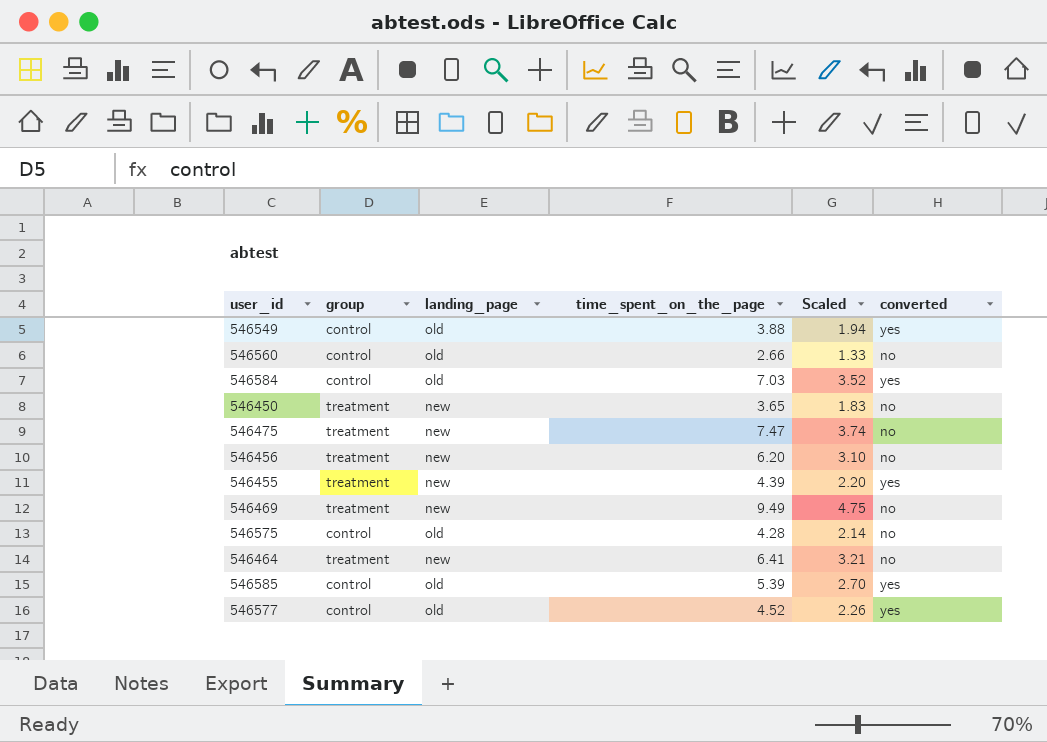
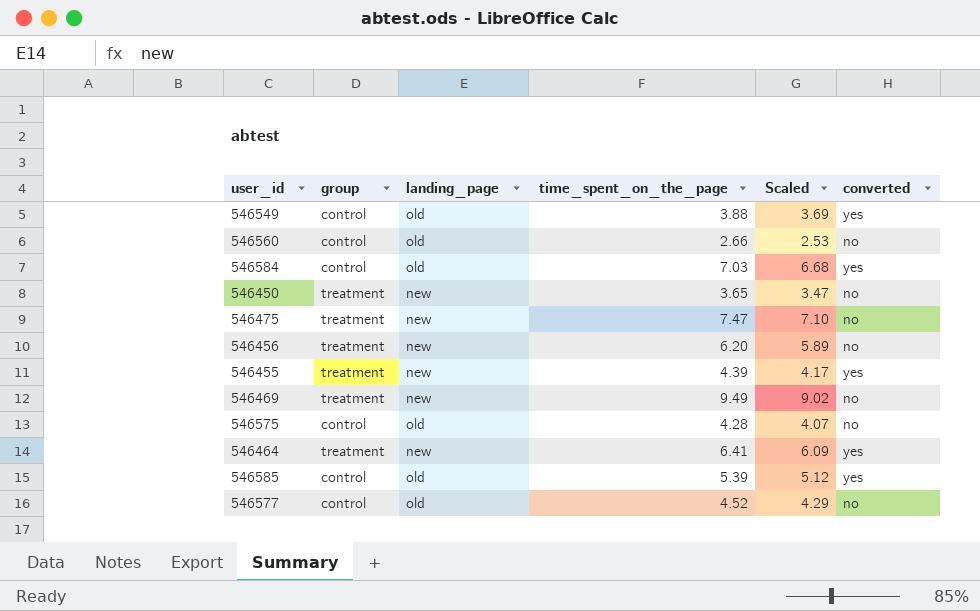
column Scaled | formula: [time_spent_on_the_page] * 0.5 -> [time_spent_on_the_page] * 0.95
546464 | converted: no -> yes
546577 | converted: yes -> no

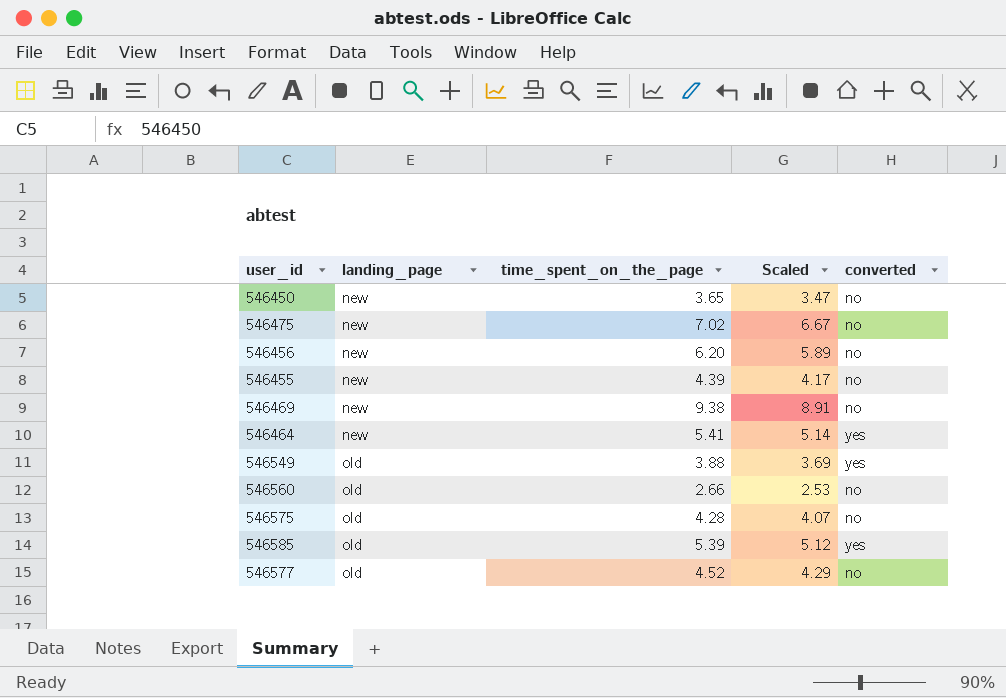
row order: none -> landing_page ascending
column group | position: 2 -> none
row 546584: control | old | 7.03 | 6.68 | yes -> none
546475 | time_spent_on_the_page: 7.47 -> 7.02
546475 | Scaled: 7.10 -> 6.67
546455 | converted: yes -> no
546469 | time_spent_on_the_page: 9.49 -> 9.38
546469 | Scaled: 9.02 -> 8.91
546464 | time_spent_on_the_page: 6.41 -> 5.41
546464 | Scaled: 6.09 -> 5.14

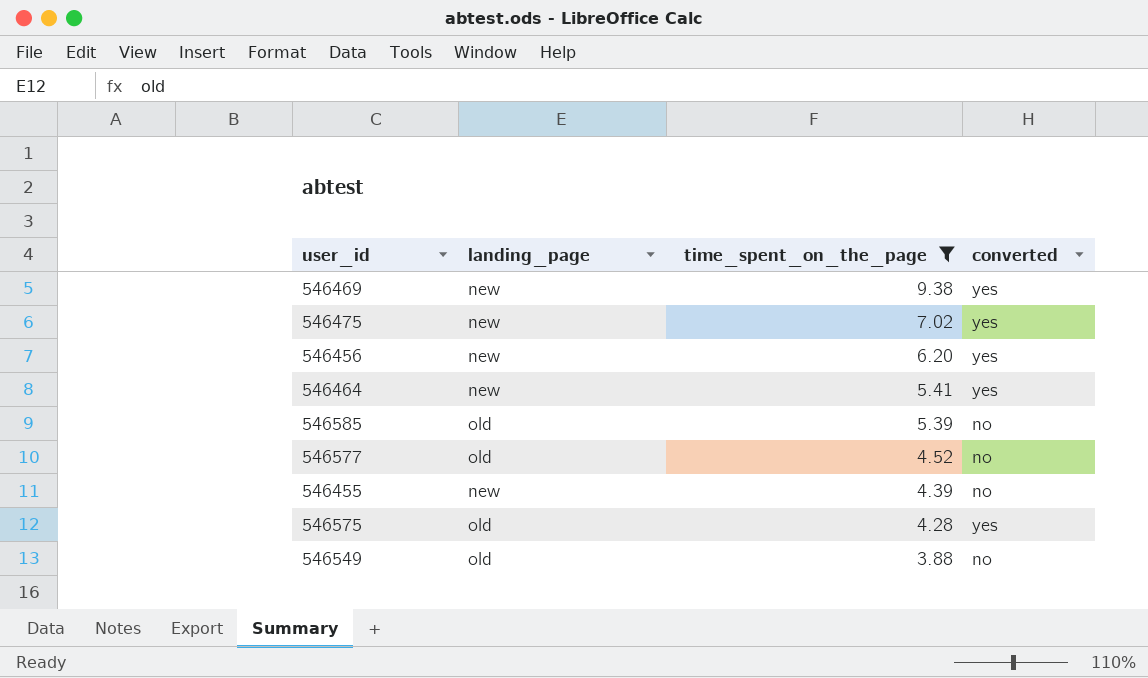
filter: none -> time_spent_on_the_page >= 3.88
row order: landing_page ascending -> time_spent_on_the_page descending
column Scaled | formula: [time_spent_on_the_page] * 0.95 -> none
546469 | converted: no -> yes
546475 | converted: no -> yes
546456 | converted: no -> yes
546585 | converted: yes -> no
546575 | converted: no -> yes
546549 | converted: yes -> no

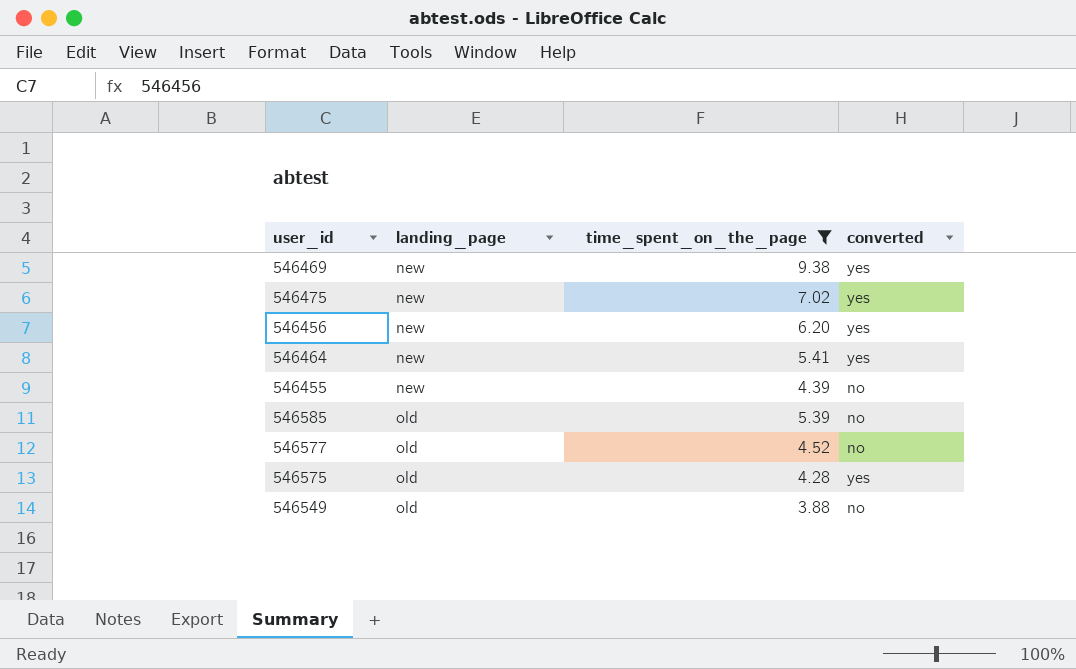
row order: time_spent_on_the_page descending -> landing_page ascending

